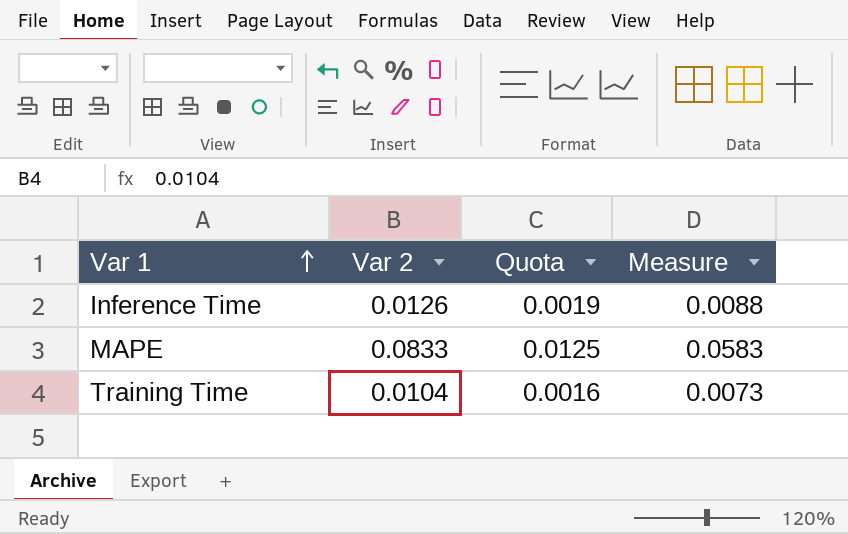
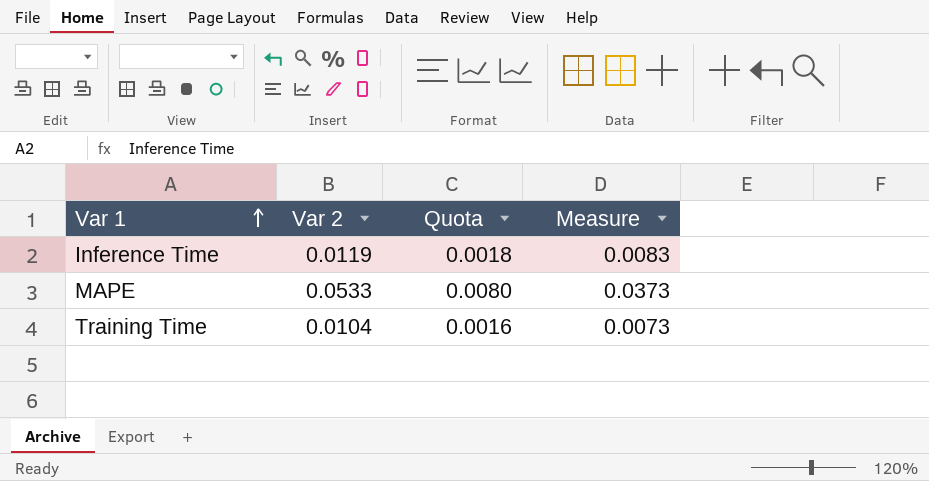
Inference Time | Var 2: 0.0126 -> 0.0119
Inference Time | Quota: 0.0019 -> 0.0018
Inference Time | Measure: 0.0088 -> 0.0083
MAPE | Var 2: 0.0833 -> 0.0533
MAPE | Quota: 0.0125 -> 0.0080
MAPE | Measure: 0.0583 -> 0.0373

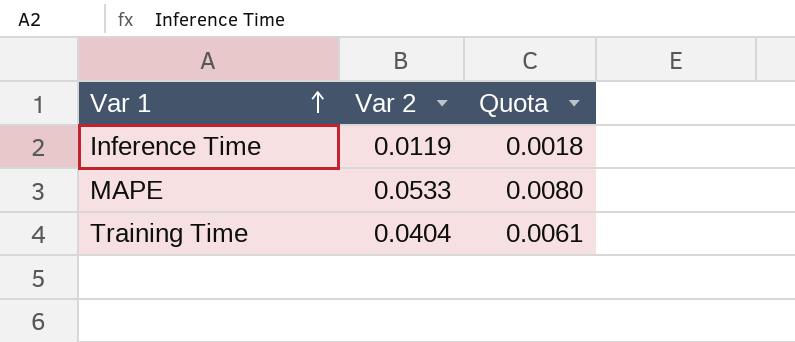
column Measure | formula: [Var 2] * 0.7 -> none
Training Time | Var 2: 0.0104 -> 0.0404
Training Time | Quota: 0.0016 -> 0.0061

